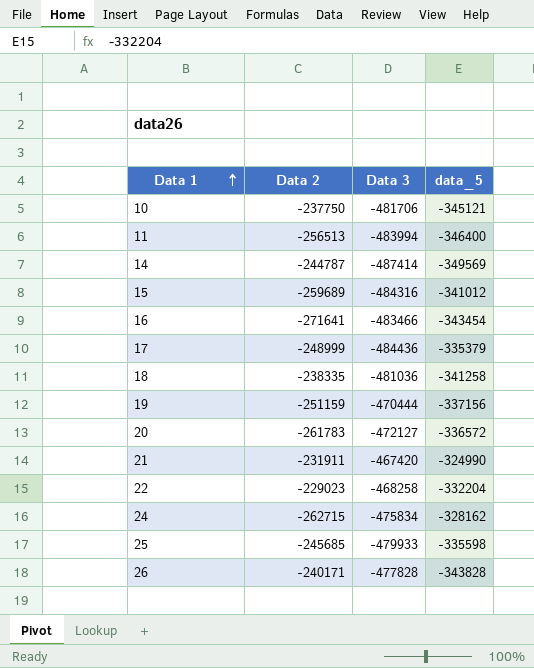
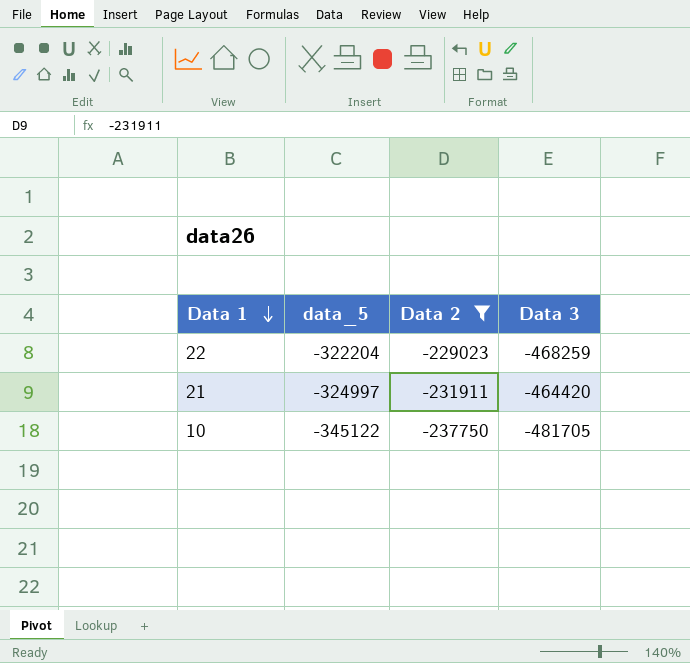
filter: none -> Data 2 >= -237750
row order: Data 1 ascending -> Data 1 descending
column data_5 | position: 4 -> 2
22 | data_5: -332204 -> -322204
22 | Data 3: -468258 -> -468259
21 | data_5: -324990 -> -324997
21 | Data 3: -467420 -> -464420
10 | data_5: -345121 -> -345122
10 | Data 3: -481706 -> -481705

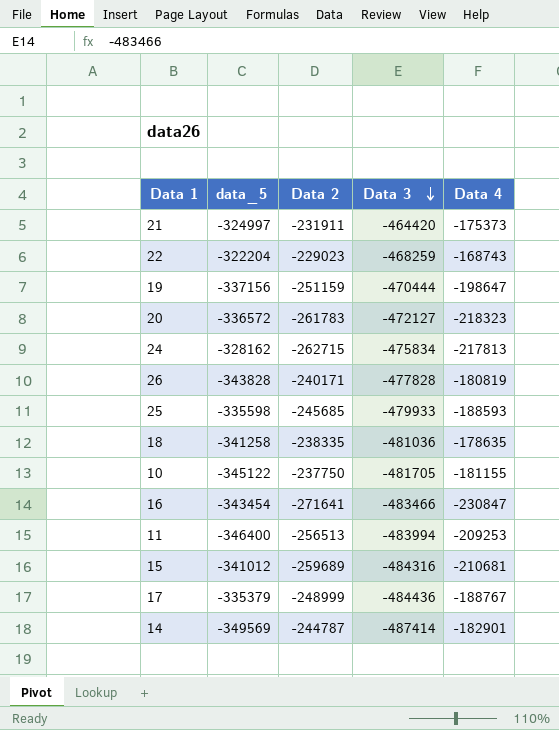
filter: Data 2 >= -237750 -> none
row order: Data 1 descending -> Data 3 descending
column Data 4 | position: none -> 5

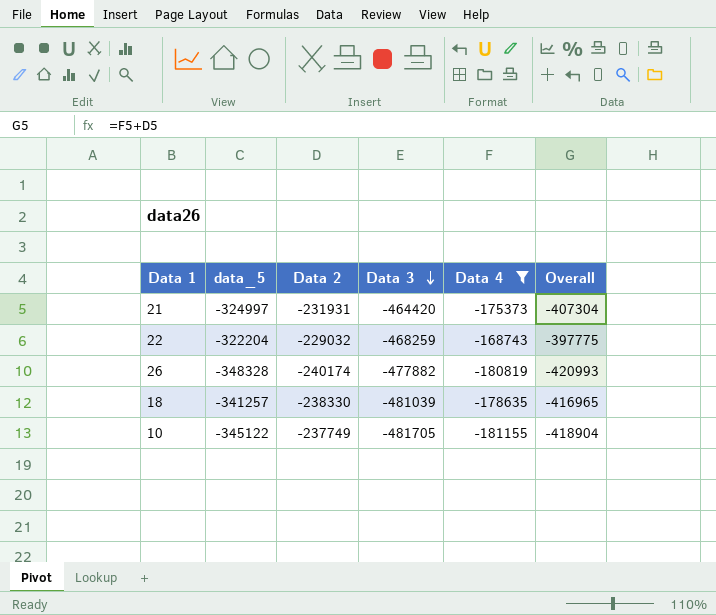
filter: none -> Data 4 >= -181155
column Overall | formula: none -> [Data 2] + [Data 4]
21 | Data 2: -231911 -> -231931
22 | Data 2: -229023 -> -229032
26 | data_5: -343828 -> -348328
26 | Data 2: -240171 -> -240174
26 | Data 3: -477828 -> -477882
18 | data_5: -341258 -> -341257
18 | Data 2: -238335 -> -238330
18 | Data 3: -481036 -> -481039
10 | Data 2: -237750 -> -237749

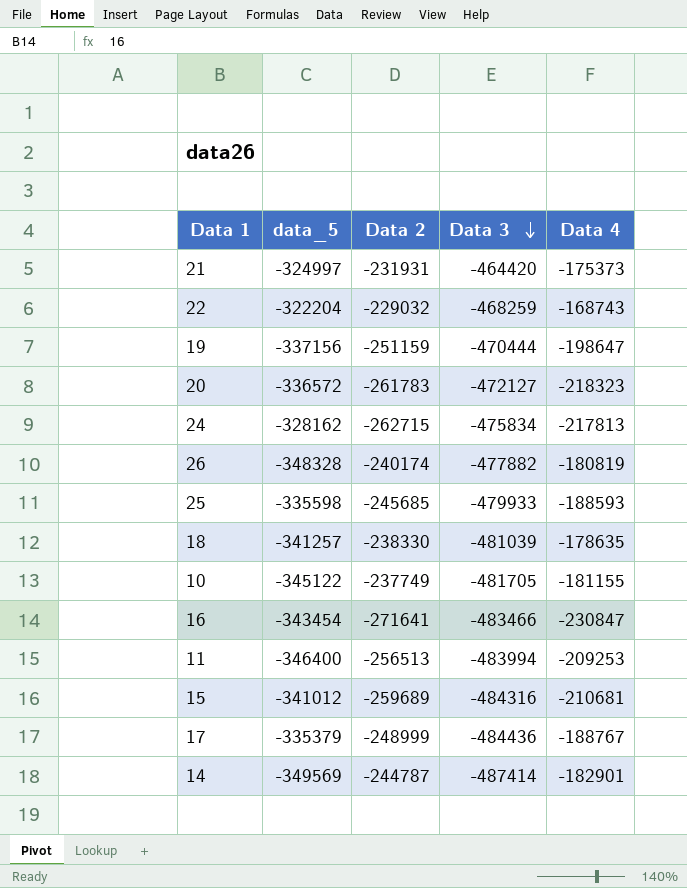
filter: Data 4 >= -181155 -> none
column Overall | formula: [Data 2] + [Data 4] -> none

